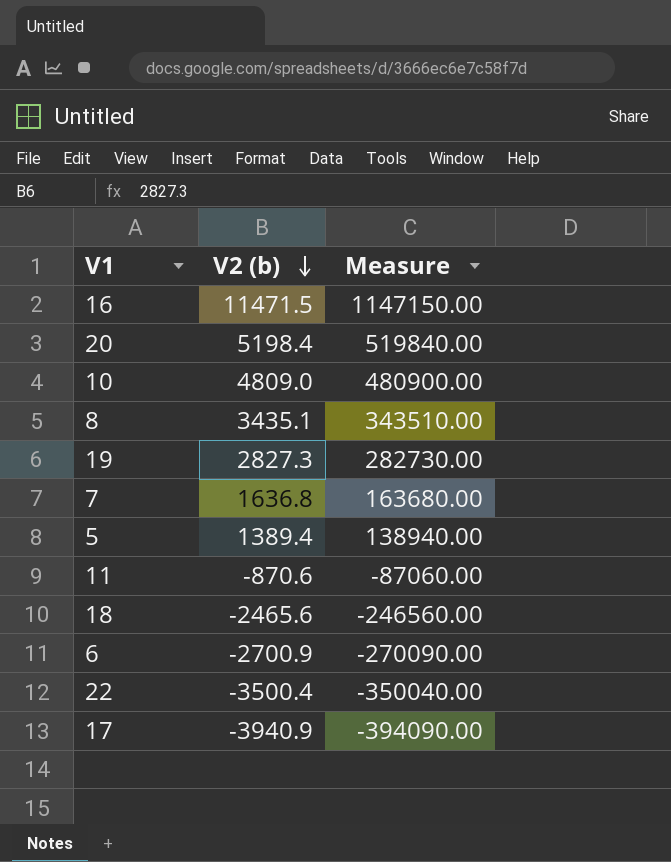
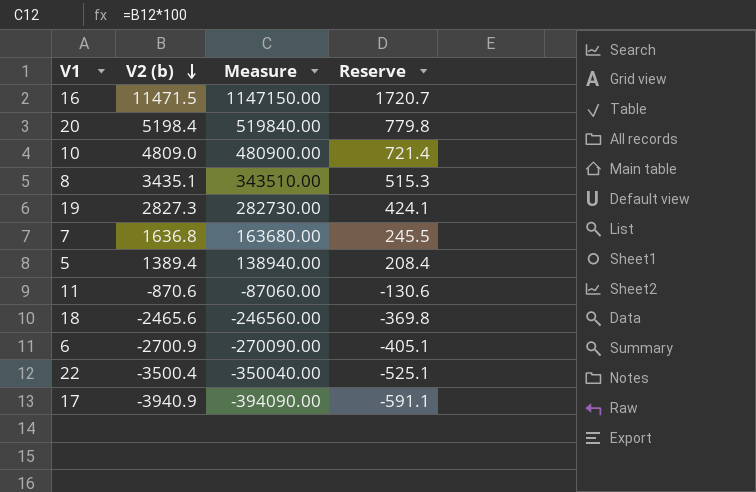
column Reserve | formula: none -> [V2 (b)] * 0.15

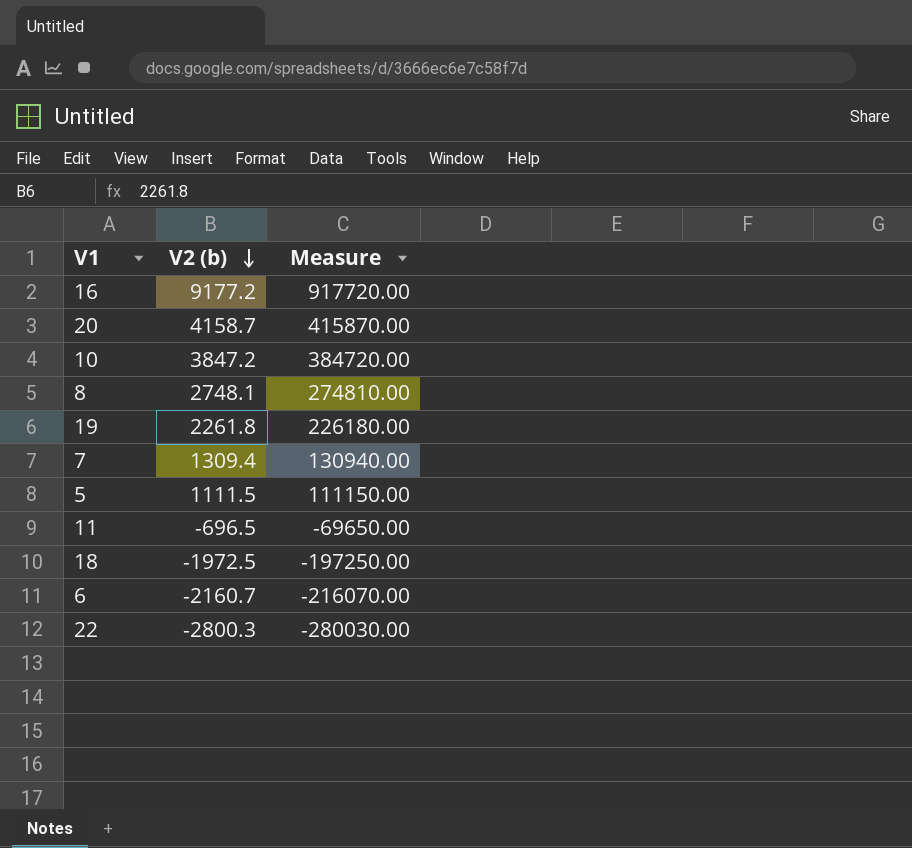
column Reserve | formula: [V2 (b)] * 0.15 -> none
row 17: -3940.9 | -394090.00 | -591.1 -> none
16 | V2 (b): 11471.5 -> 9177.2
16 | Measure: 1147150.00 -> 917720.00
20 | V2 (b): 5198.4 -> 4158.7
20 | Measure: 519840.00 -> 415870.00
10 | V2 (b): 4809.0 -> 3847.2
10 | Measure: 480900.00 -> 384720.00
8 | V2 (b): 3435.1 -> 2748.1
8 | Measure: 343510.00 -> 274810.00
19 | V2 (b): 2827.3 -> 2261.8
19 | Measure: 282730.00 -> 226180.00
7 | V2 (b): 1636.8 -> 1309.4
7 | Measure: 163680.00 -> 130940.00
5 | V2 (b): 1389.4 -> 1111.5
5 | Measure: 138940.00 -> 111150.00
11 | V2 (b): -870.6 -> -696.5
11 | Measure: -87060.00 -> -69650.00
18 | V2 (b): -2465.6 -> -1972.5
18 | Measure: -246560.00 -> -197250.00
6 | V2 (b): -2700.9 -> -2160.7
6 | Measure: -270090.00 -> -216070.00
22 | V2 (b): -3500.4 -> -2800.3
22 | Measure: -350040.00 -> -280030.00

